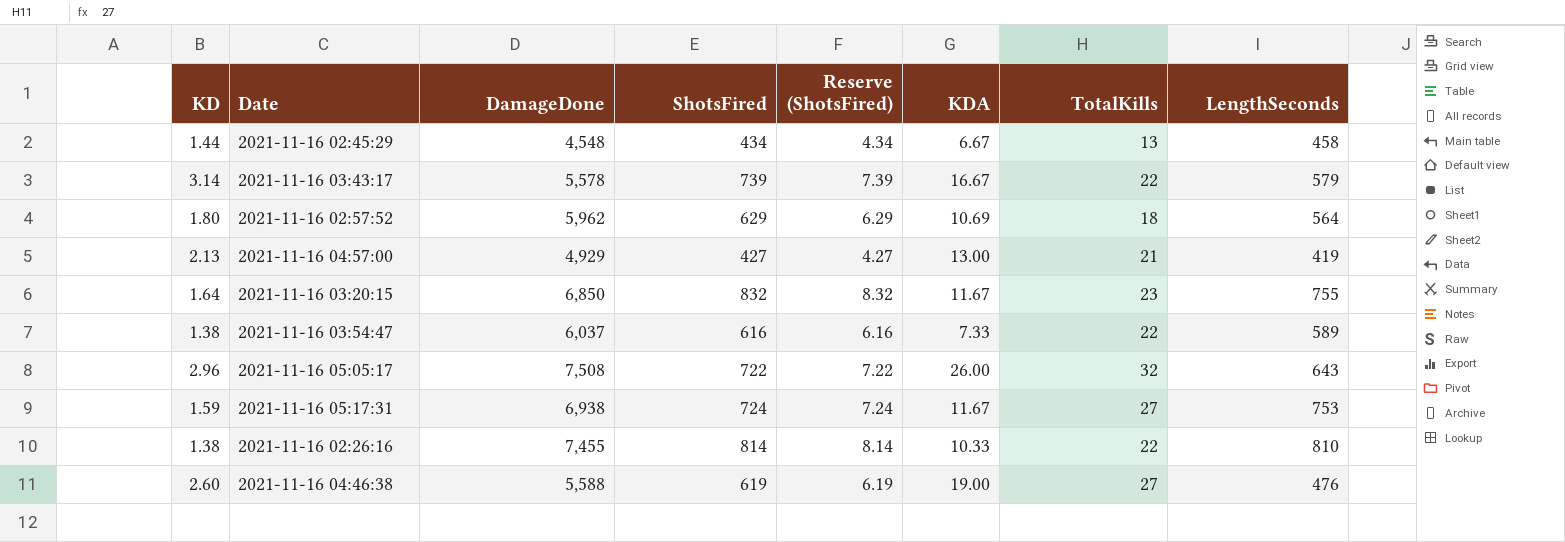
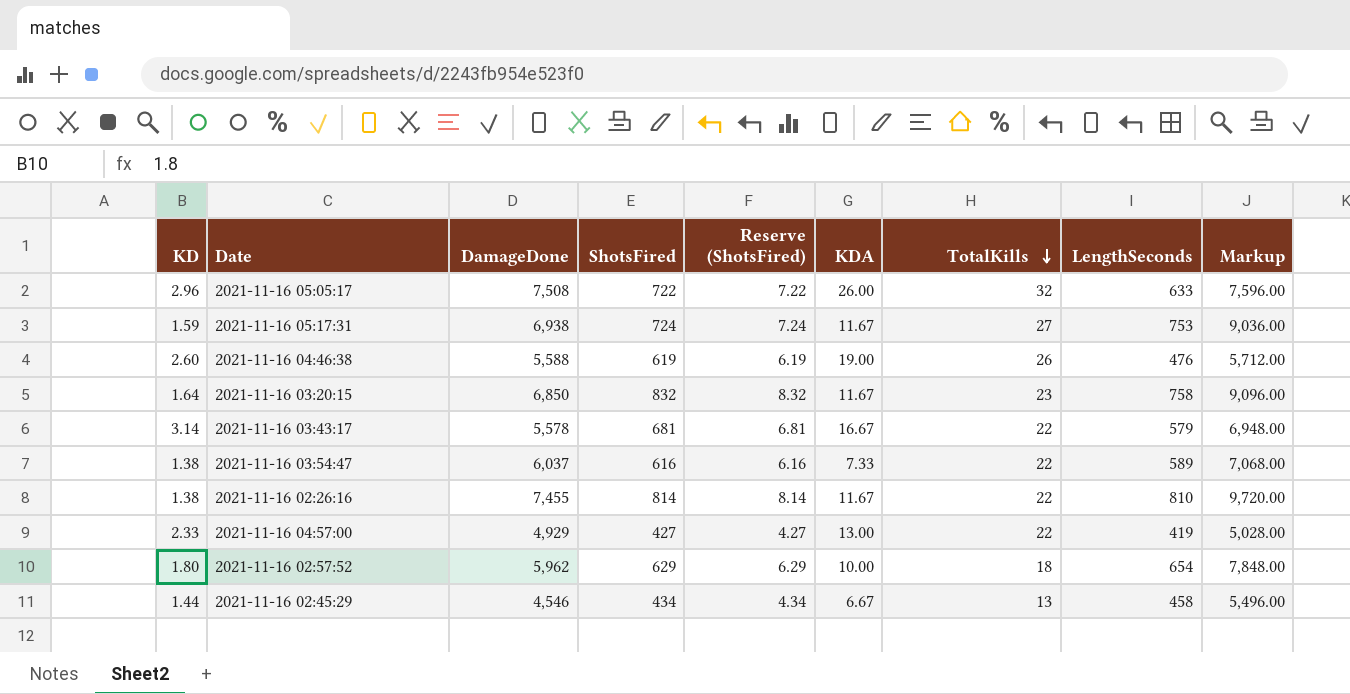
row order: none -> TotalKills descending
column Markup | formula: none -> [LengthSeconds] * 12
2021-11-16 05:05:17 | LengthSeconds: 643 -> 633
2021-11-16 04:46:38 | TotalKills: 27 -> 26
2021-11-16 03:20:15 | LengthSeconds: 755 -> 758
2021-11-16 03:43:17 | ShotsFired: 739 -> 681
2021-11-16 03:43:17 | Reserve (ShotsFired): 7.39 -> 6.81
2021-11-16 02:26:16 | KDA: 10.33 -> 11.67
2021-11-16 04:57:00 | KD: 2.13 -> 2.33
2021-11-16 04:57:00 | TotalKills: 21 -> 22
2021-11-16 02:57:52 | KDA: 10.69 -> 10.00
2021-11-16 02:57:52 | LengthSeconds: 564 -> 654
2021-11-16 02:45:29 | DamageDone: 4,548 -> 4,546

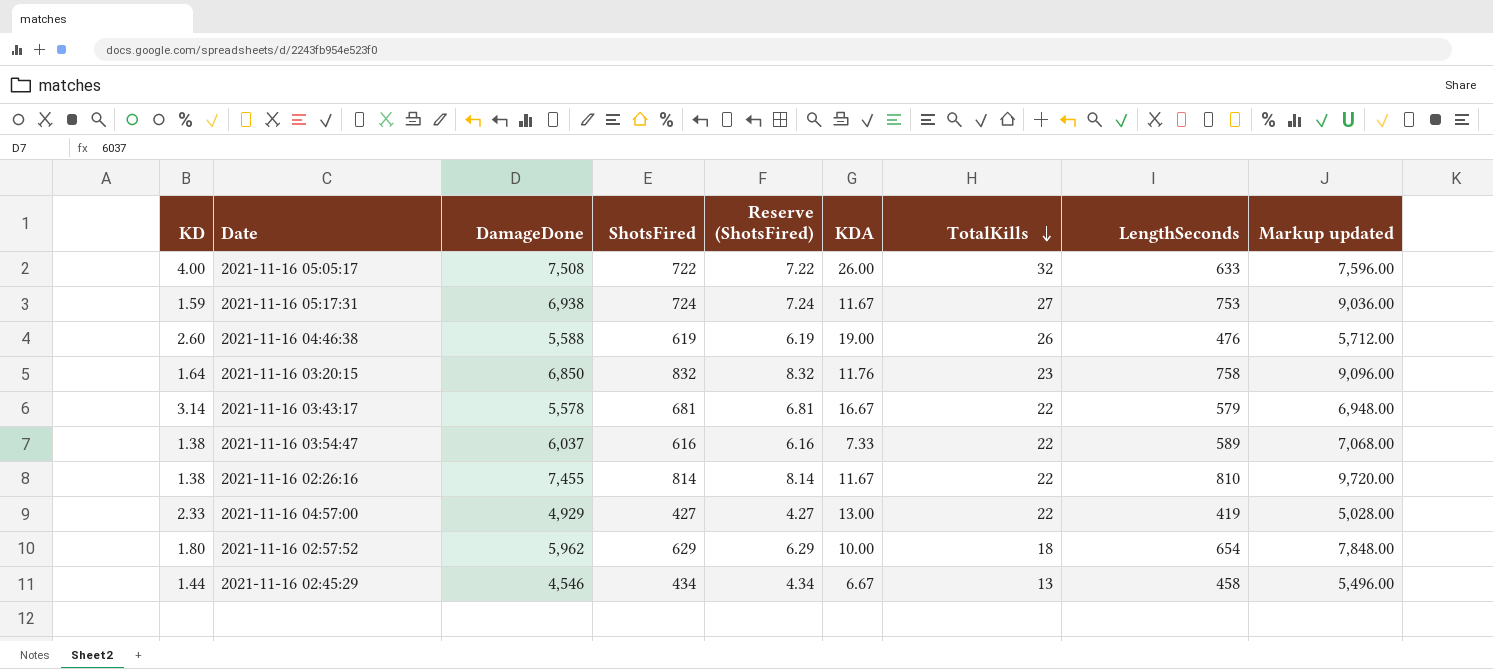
column name: Markup -> Markup updated
2021-11-16 05:05:17 | KD: 2.96 -> 4.00
2021-11-16 03:20:15 | KDA: 11.67 -> 11.76

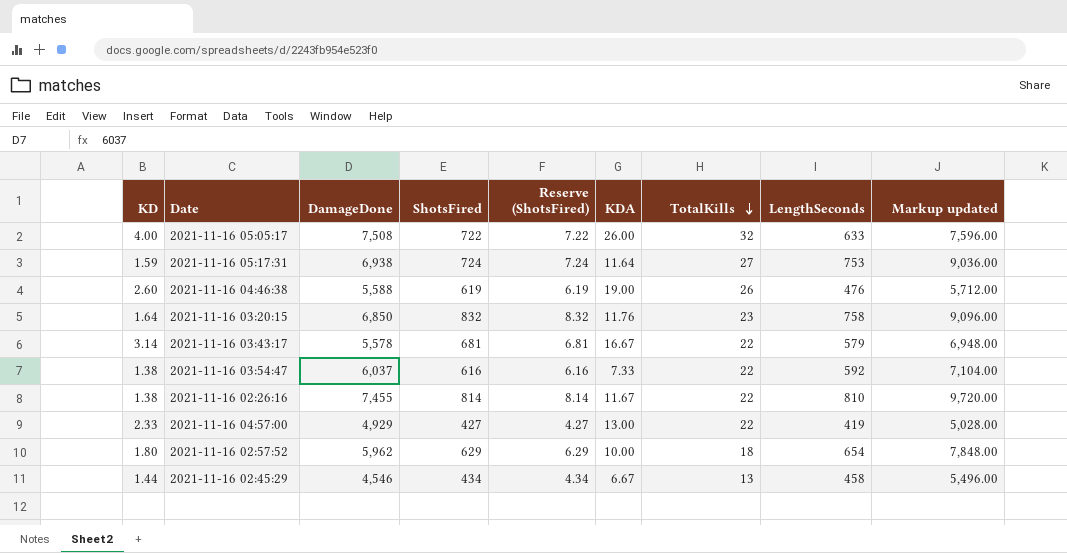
2021-11-16 05:17:31 | KDA: 11.67 -> 11.64
2021-11-16 03:54:47 | LengthSeconds: 589 -> 592
2021-11-16 03:54:47 | Markup updated: 7,068.00 -> 7,104.00

